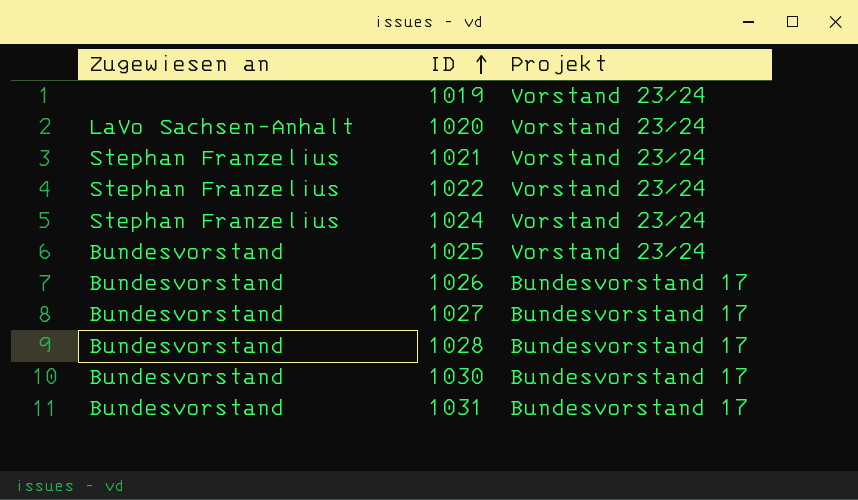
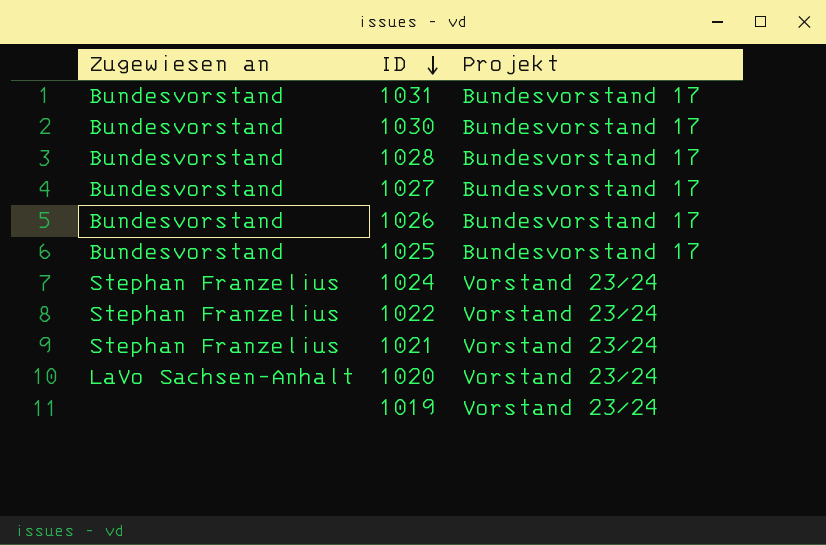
row order: ID ascending -> ID descending
1025 | Projekt: Vorstand 23/24 -> Bundesvorstand 17

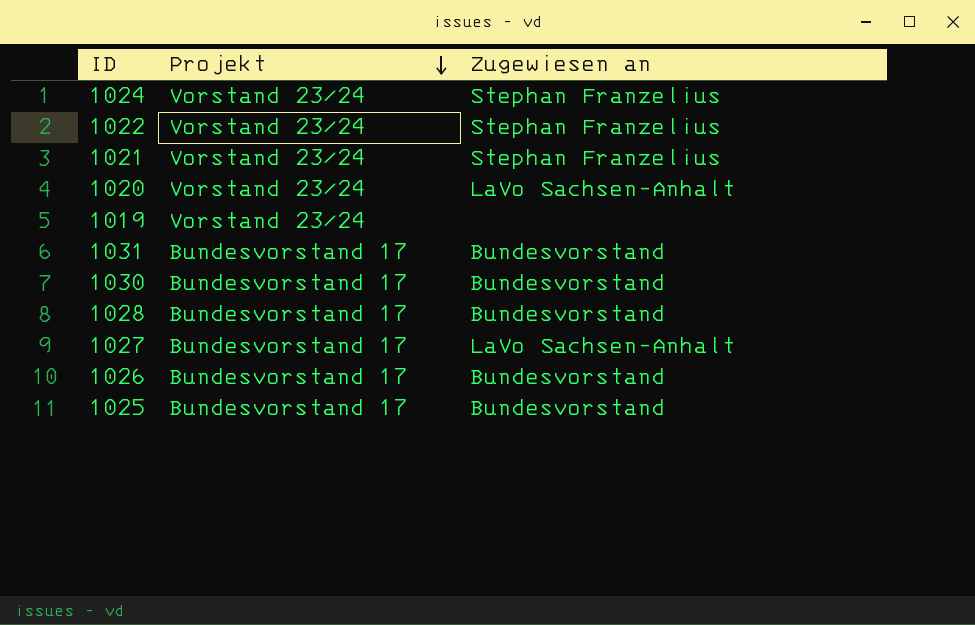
row order: ID descending -> Projekt descending
column Zugewiesen an | position: 1 -> 3
1027 | Zugewiesen an: Bundesvorstand -> LaVo Sachsen-Anhalt

